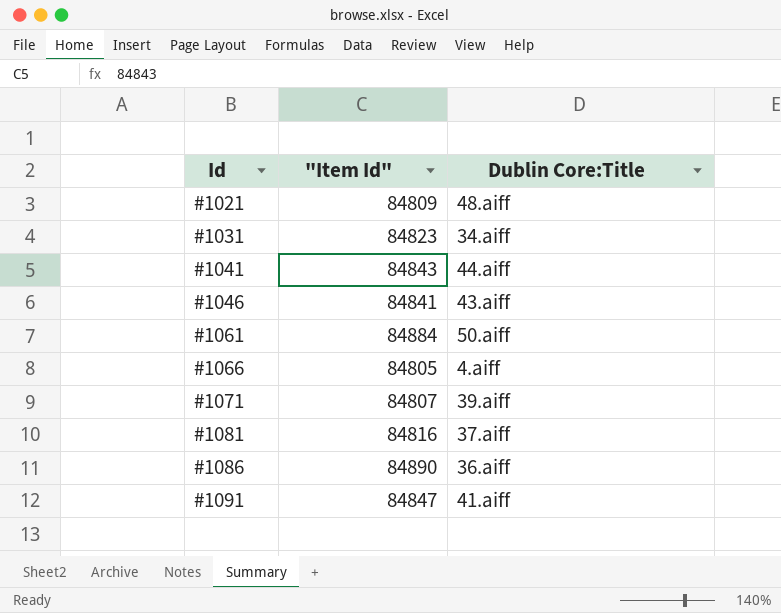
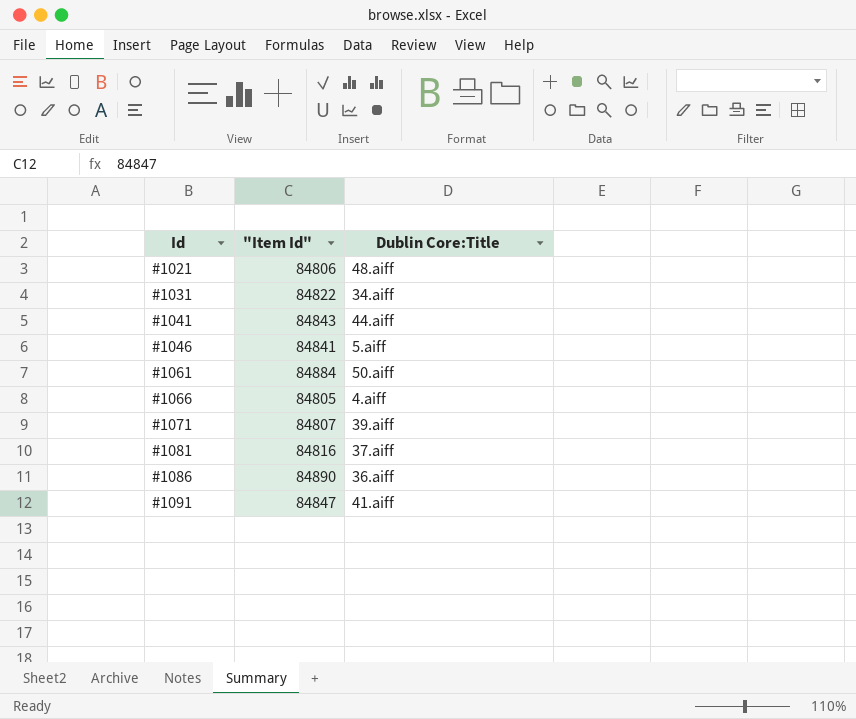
#1021 | "Item Id": 84809 -> 84806
#1031 | "Item Id": 84823 -> 84822
#1046 | Dublin Core:Title: 43.aiff -> 5.aiff

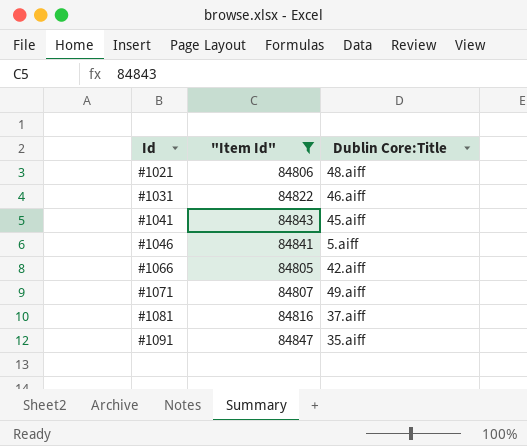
filter: none -> "Item Id" <= 84847
#1031 | Dublin Core:Title: 34.aiff -> 46.aiff
#1041 | Dublin Core:Title: 44.aiff -> 45.aiff
#1066 | Dublin Core:Title: 4.aiff -> 42.aiff
#1071 | Dublin Core:Title: 39.aiff -> 49.aiff
#1091 | Dublin Core:Title: 41.aiff -> 35.aiff

